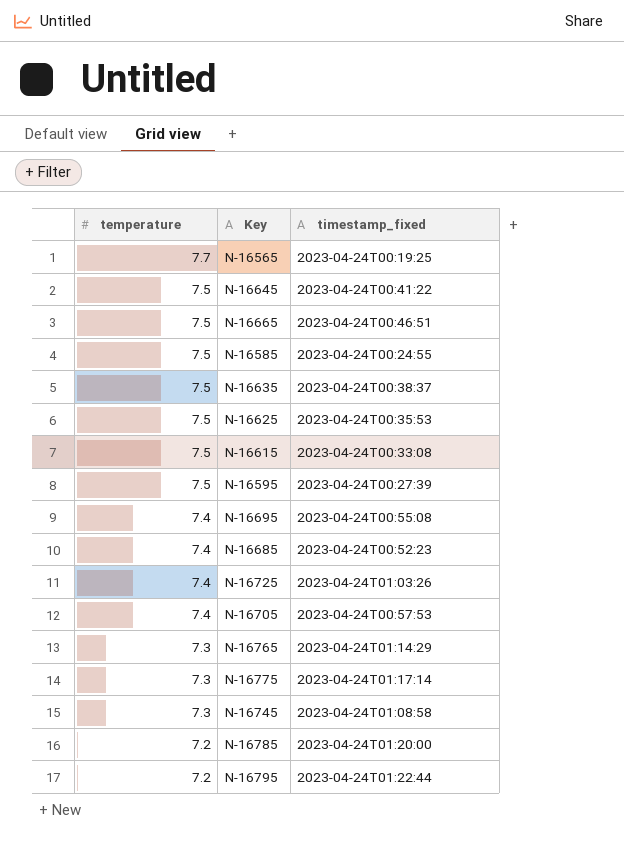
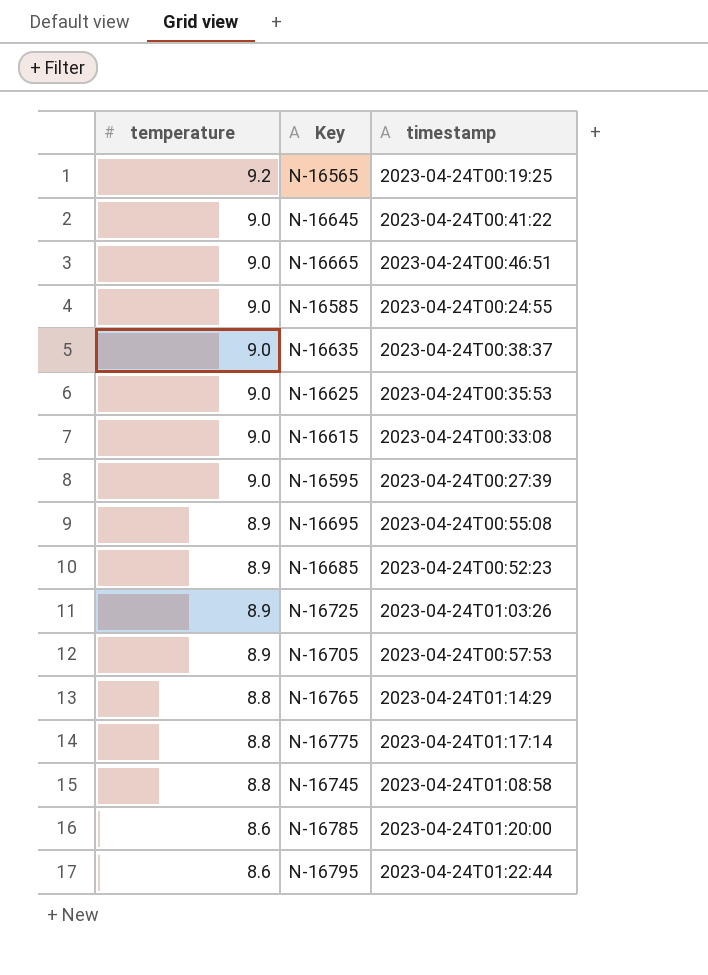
column name: timestamp_fixed -> timestamp
N-16565 | temperature: 7.7 -> 9.2
N-16645 | temperature: 7.5 -> 9.0
N-16665 | temperature: 7.5 -> 9.0
N-16585 | temperature: 7.5 -> 9.0
N-16635 | temperature: 7.5 -> 9.0
N-16625 | temperature: 7.5 -> 9.0
N-16615 | temperature: 7.5 -> 9.0
N-16595 | temperature: 7.5 -> 9.0
N-16695 | temperature: 7.4 -> 8.9
N-16685 | temperature: 7.4 -> 8.9
N-16725 | temperature: 7.4 -> 8.9
N-16705 | temperature: 7.4 -> 8.9
N-16765 | temperature: 7.3 -> 8.8
N-16775 | temperature: 7.3 -> 8.8
N-16745 | temperature: 7.3 -> 8.8
N-16785 | temperature: 7.2 -> 8.6
N-16795 | temperature: 7.2 -> 8.6

